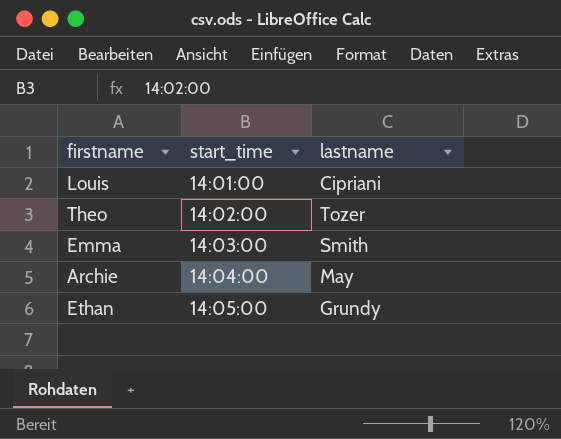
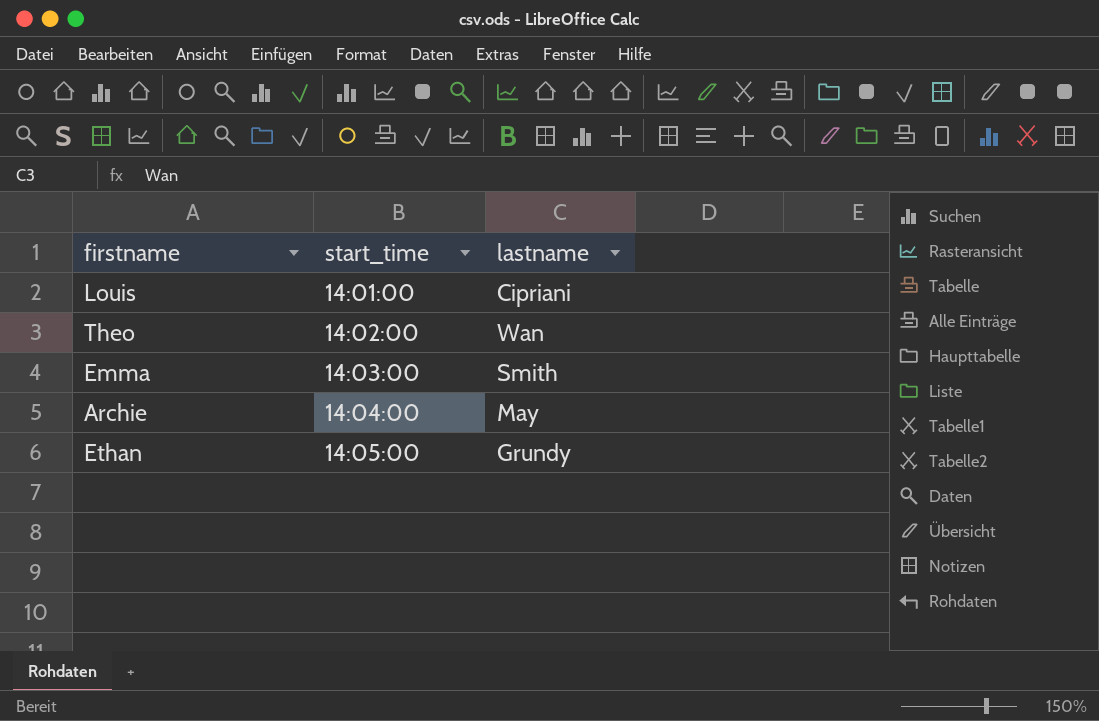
Theo | lastname: Tozer -> Wan

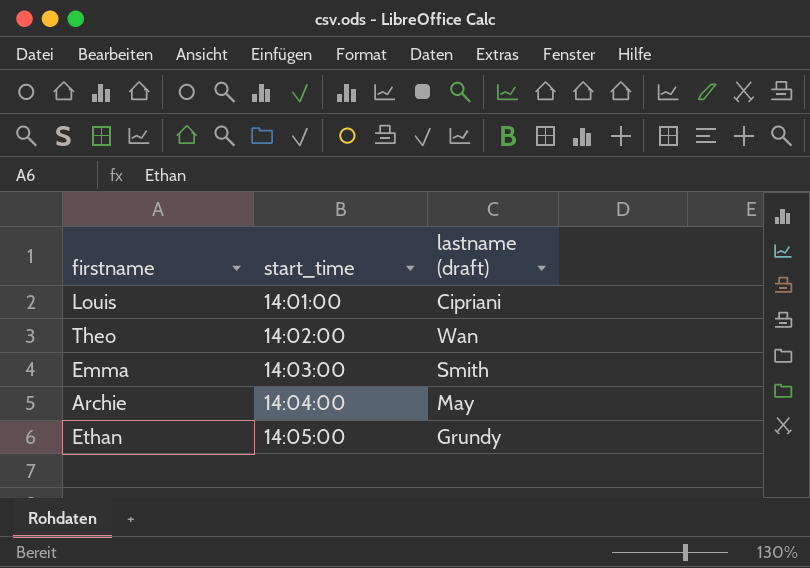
column name: lastname -> lastname (draft)

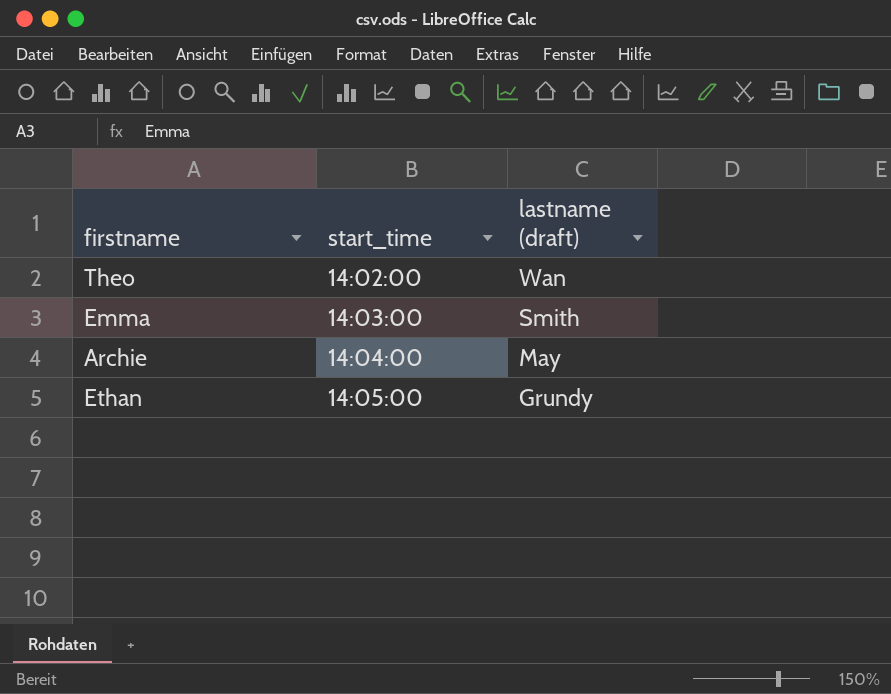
row Louis: 14:01:00 | Cipriani -> none

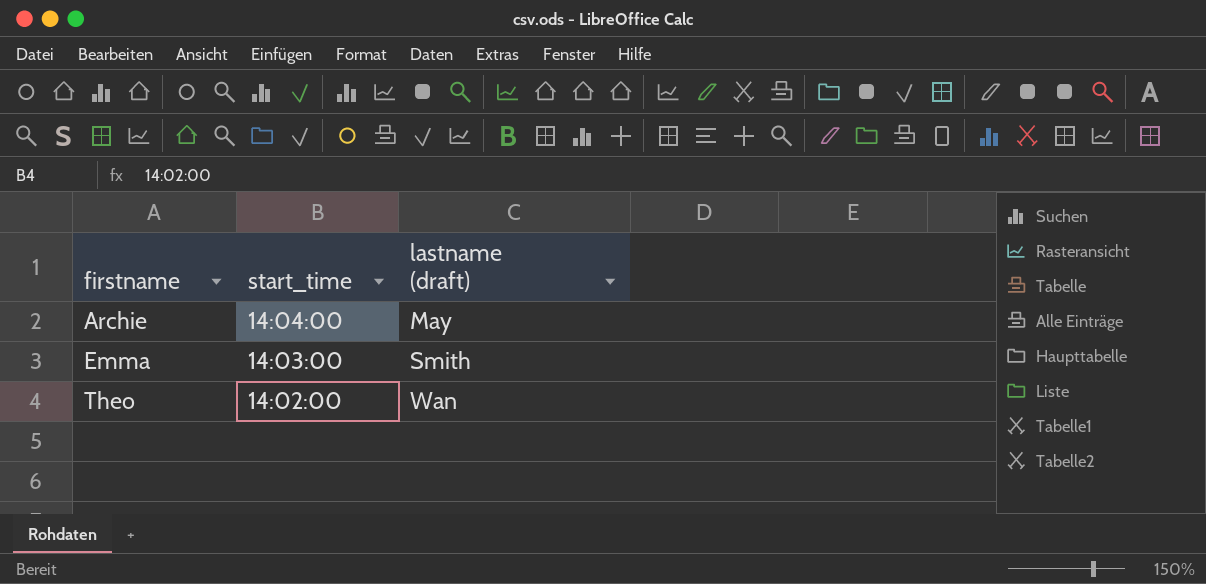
row order: start_time ascending -> firstname ascending
row Ethan: 14:05:00 | Grundy -> none

